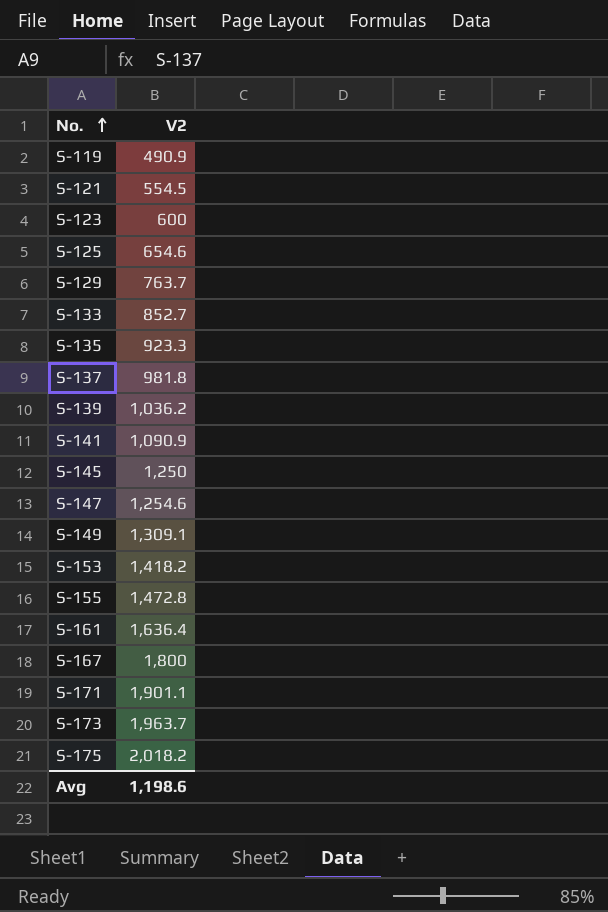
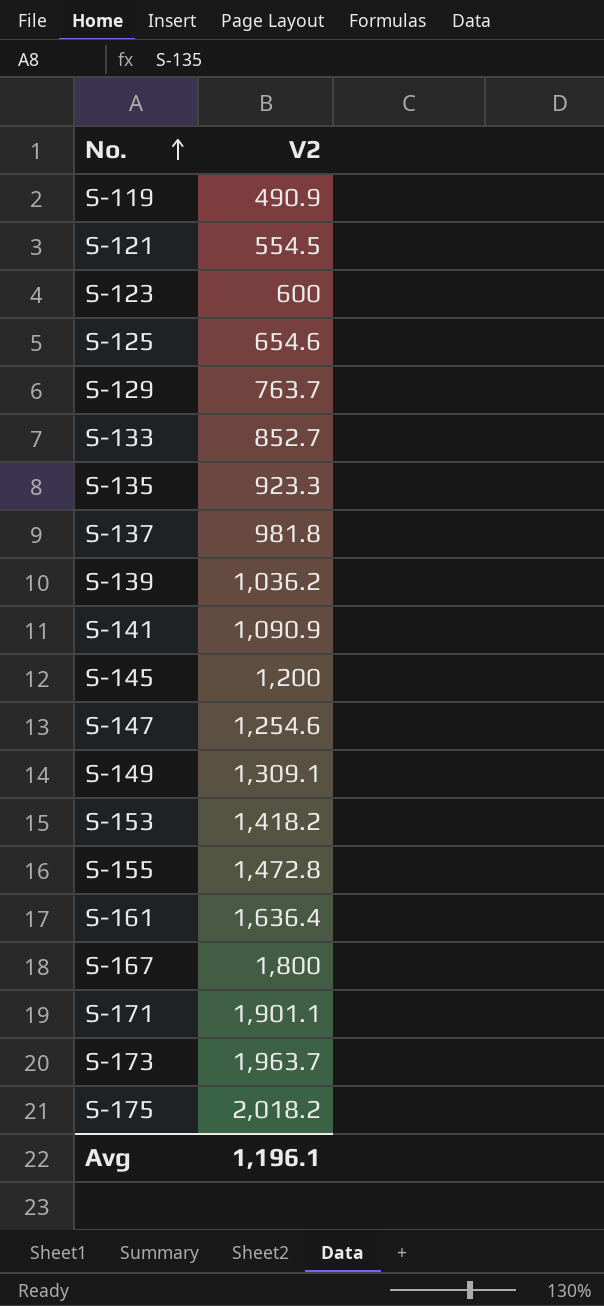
S-145 | V2: 1,250 -> 1,200
Avg | V2: 1,198.6 -> 1,196.1

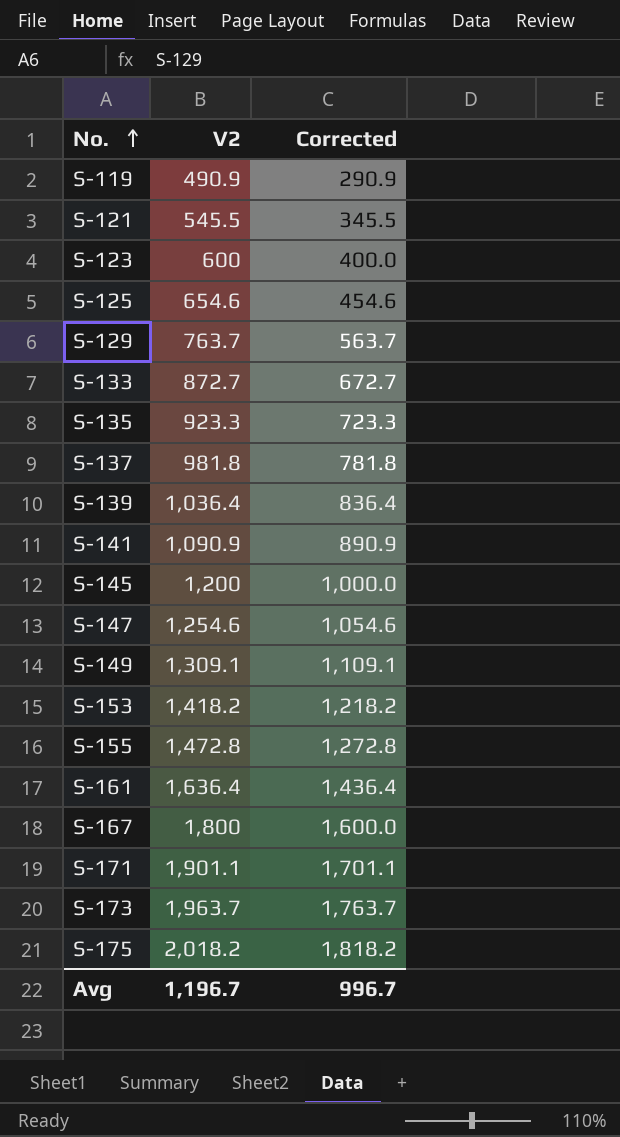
column Corrected | formula: none -> [V2] - 200
S-121 | V2: 554.5 -> 545.5
S-133 | V2: 852.7 -> 872.7
S-139 | V2: 1,036.2 -> 1,036.4
Avg | V2: 1,196.1 -> 1,196.7

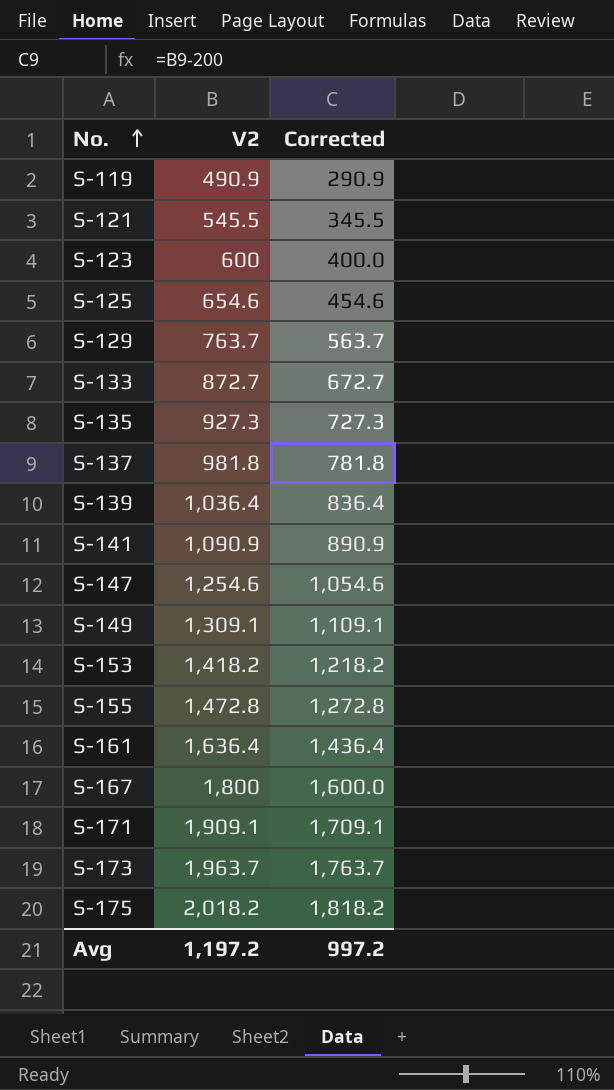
row S-145: 1,200 | 1,000.0 -> none
S-135 | V2: 923.3 -> 927.3
S-135 | Corrected: 723.3 -> 727.3
S-171 | V2: 1,901.1 -> 1,909.1
S-171 | Corrected: 1,701.1 -> 1,709.1
Avg | V2: 1,196.7 -> 1,197.2
Avg | Corrected: 996.7 -> 997.2

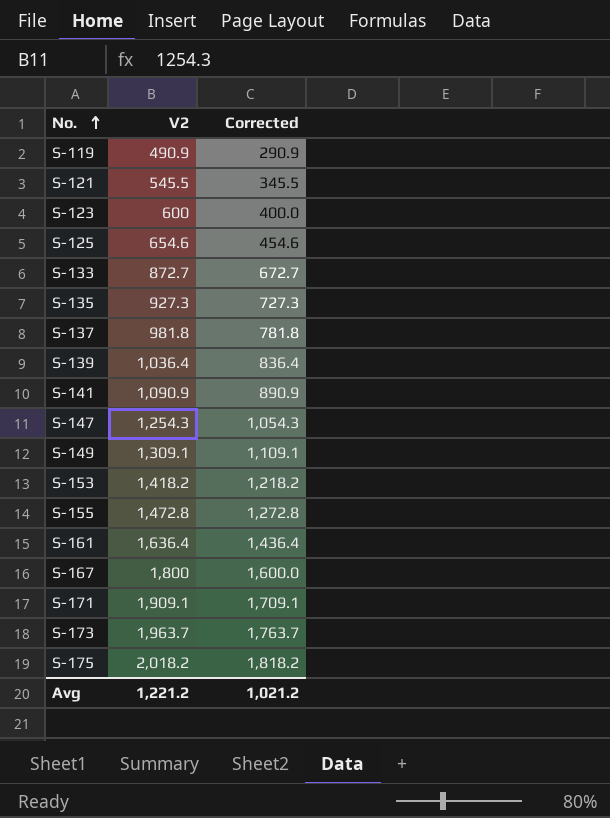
row S-129: 763.7 | 563.7 -> none
S-147 | V2: 1,254.6 -> 1,254.3
S-147 | Corrected: 1,054.6 -> 1,054.3
Avg | V2: 1,197.2 -> 1,221.2
Avg | Corrected: 997.2 -> 1,021.2

